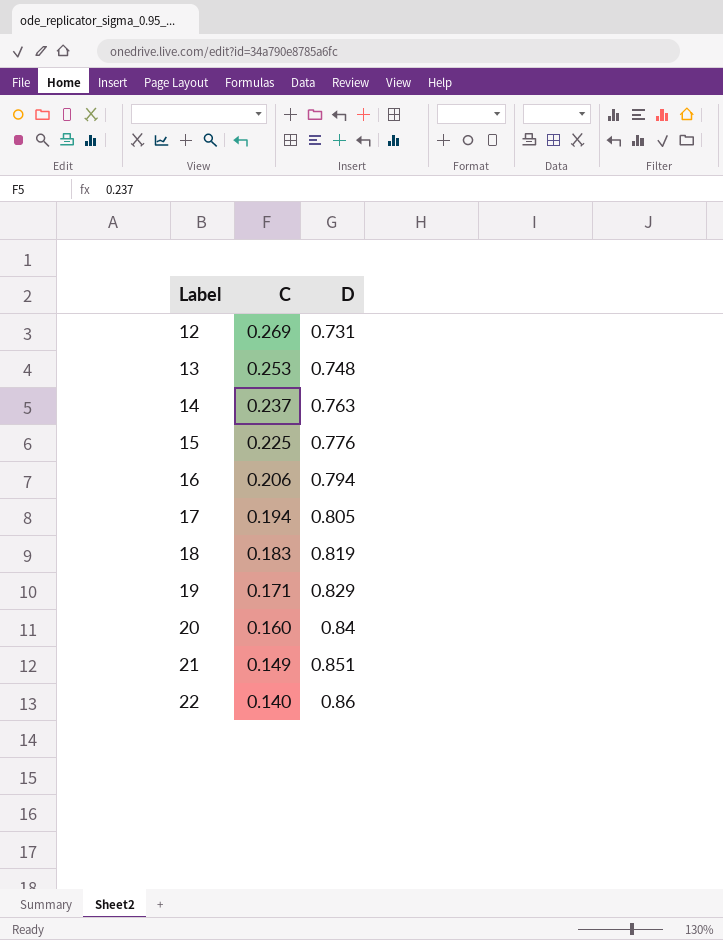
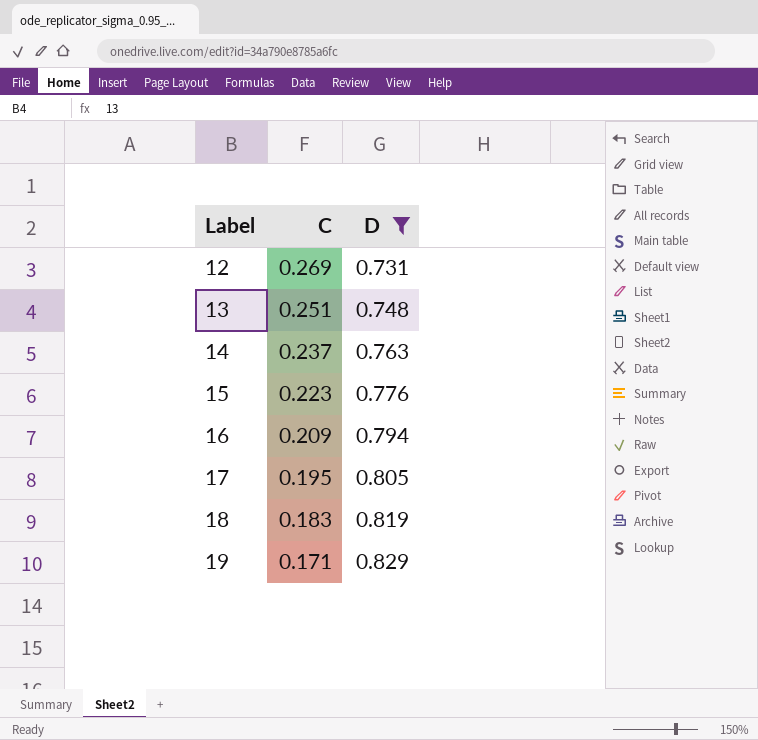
filter: none -> D <= 0.829
13 | C: 0.253 -> 0.251
15 | C: 0.225 -> 0.223
16 | C: 0.206 -> 0.209
17 | C: 0.194 -> 0.195

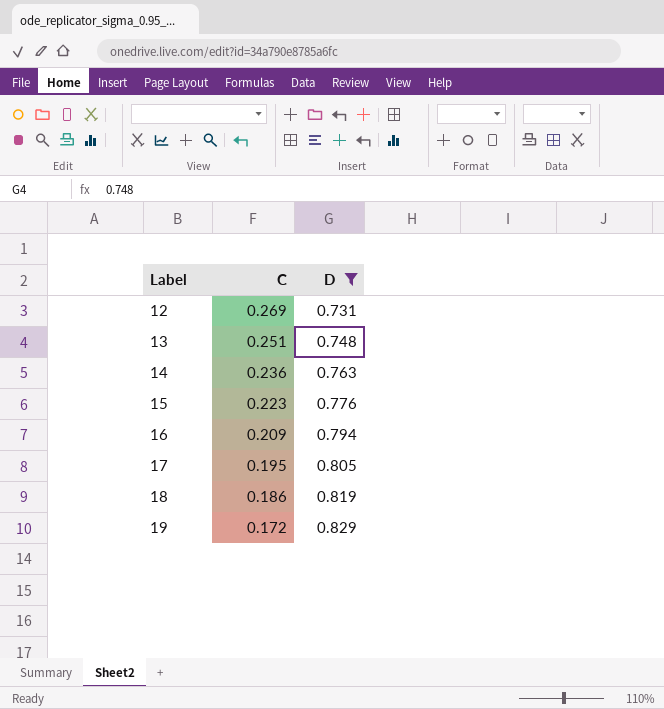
14 | C: 0.237 -> 0.236
18 | C: 0.183 -> 0.186
19 | C: 0.171 -> 0.172

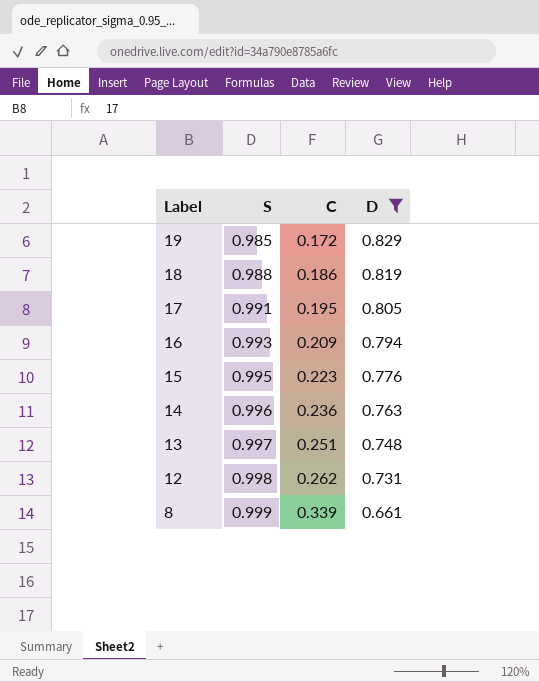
row order: Label ascending -> Label descending
column S | position: none -> 2
12 | C: 0.269 -> 0.262
row 8: none -> 0.999 | 0.339 | 0.661

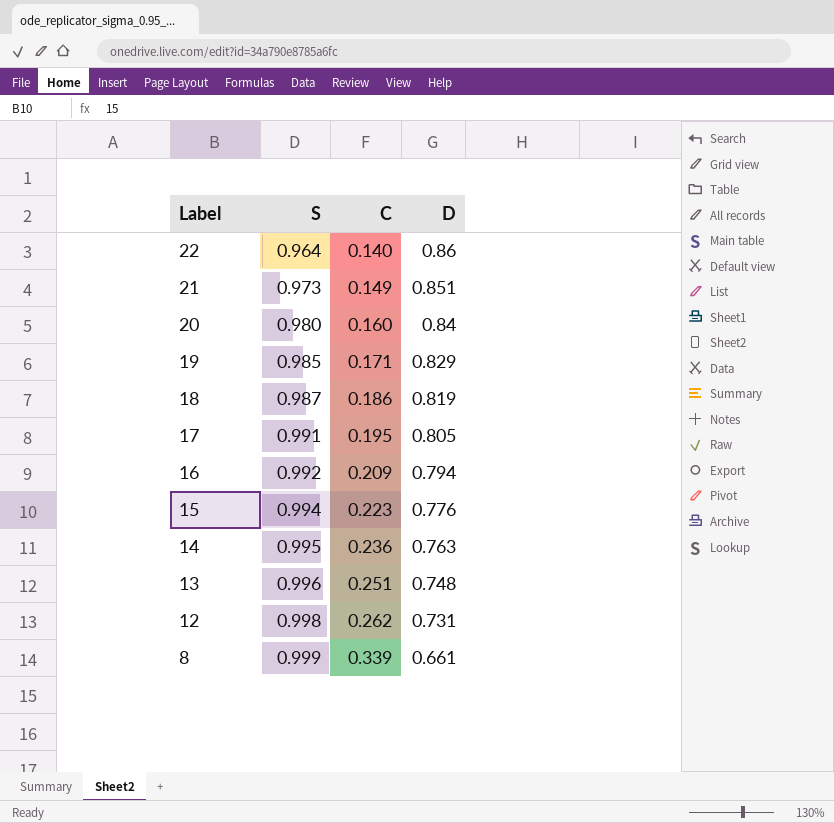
filter: D <= 0.829 -> none
19 | C: 0.172 -> 0.171
18 | S: 0.988 -> 0.987
16 | S: 0.993 -> 0.992
15 | S: 0.995 -> 0.994
14 | S: 0.996 -> 0.995
13 | S: 0.997 -> 0.996

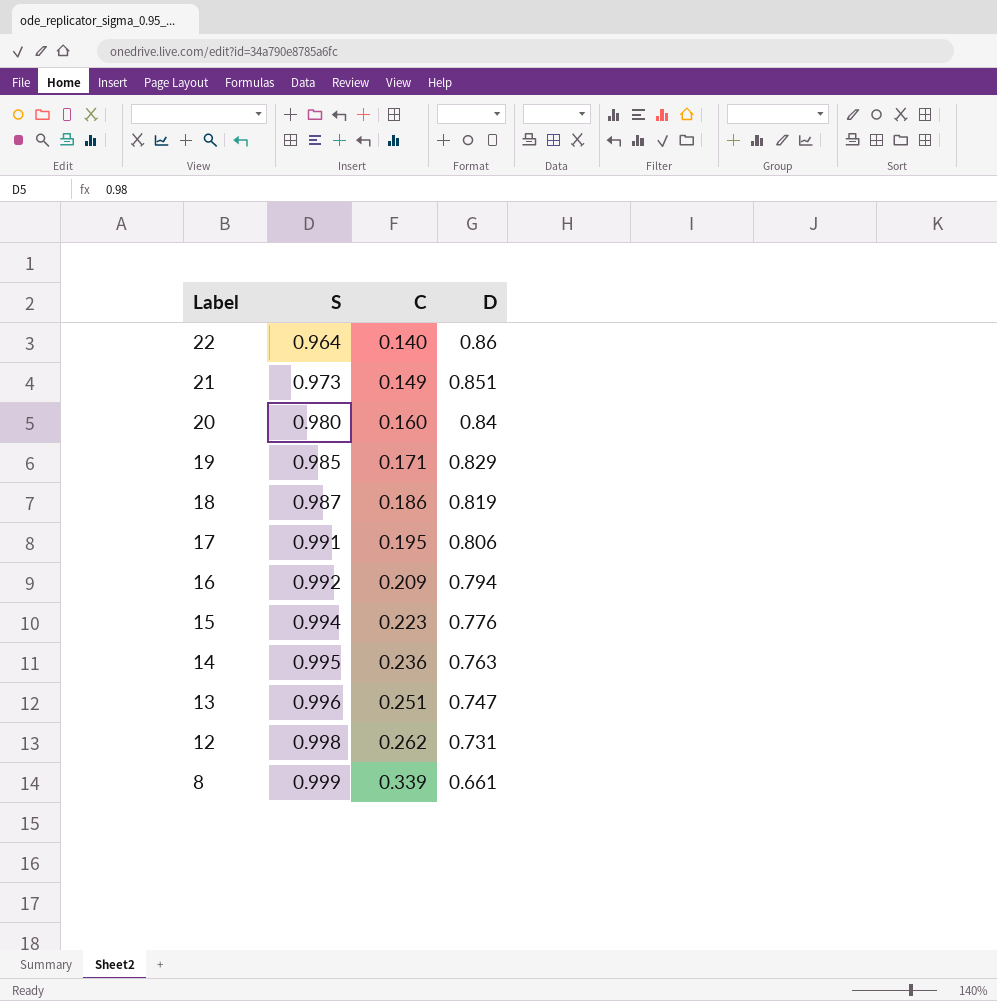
17 | D: 0.805 -> 0.806
13 | D: 0.748 -> 0.747

